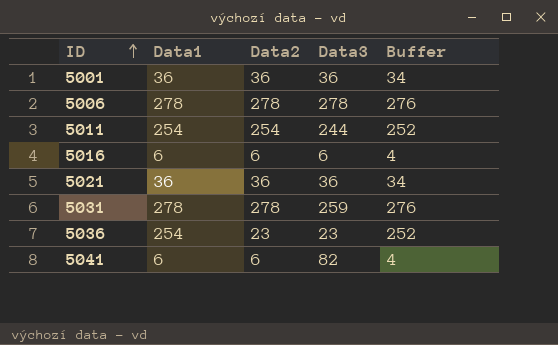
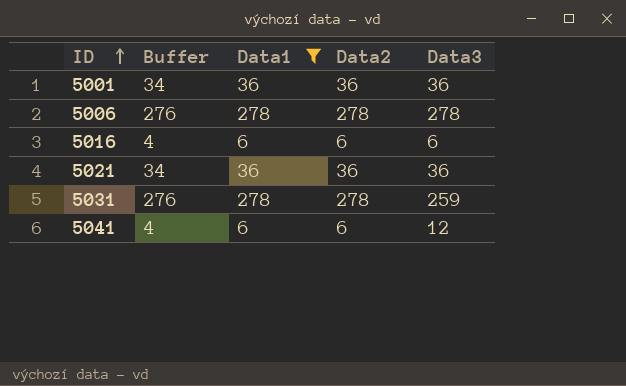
filter: none -> Data1 != 254
column Buffer | position: 5 -> 2
5041 | Data3: 82 -> 12

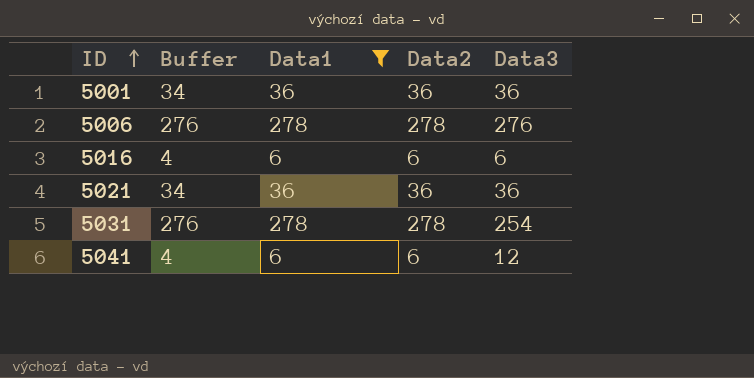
5006 | Data3: 278 -> 276
5031 | Data3: 259 -> 254

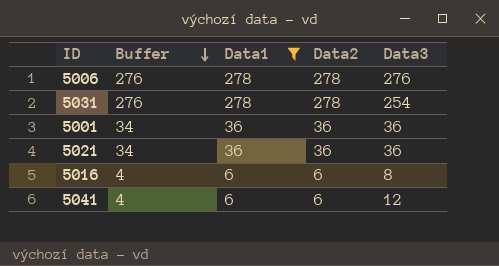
row order: ID ascending -> Buffer descending
5016 | Data3: 6 -> 8

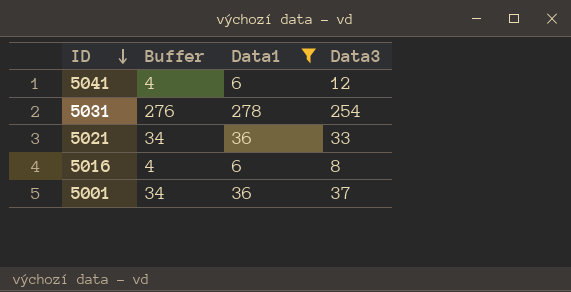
row order: Buffer descending -> ID descending
column Data2 | position: 4 -> none
row 5006: 276 | 278 | 278 | 276 -> none
5021 | Data3: 36 -> 33
5001 | Data3: 36 -> 37

